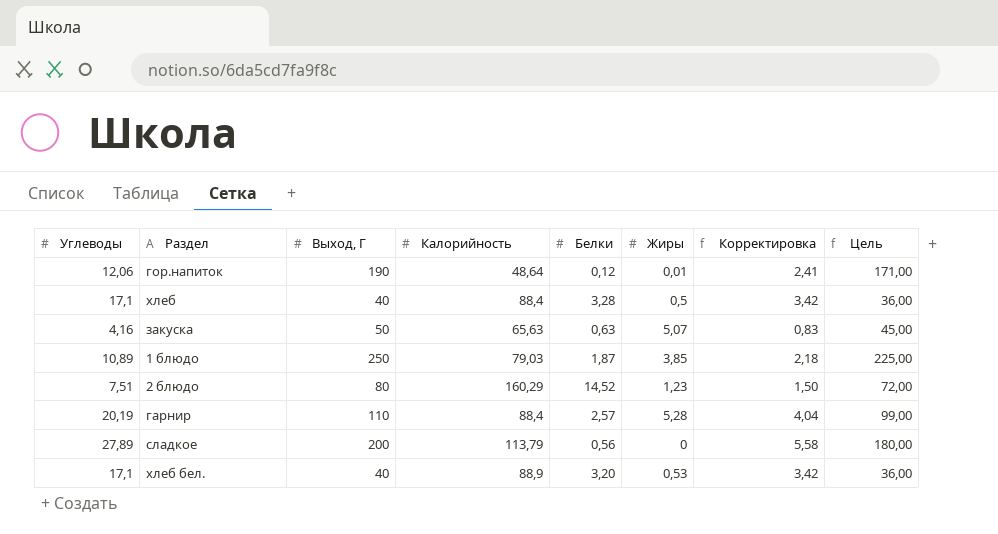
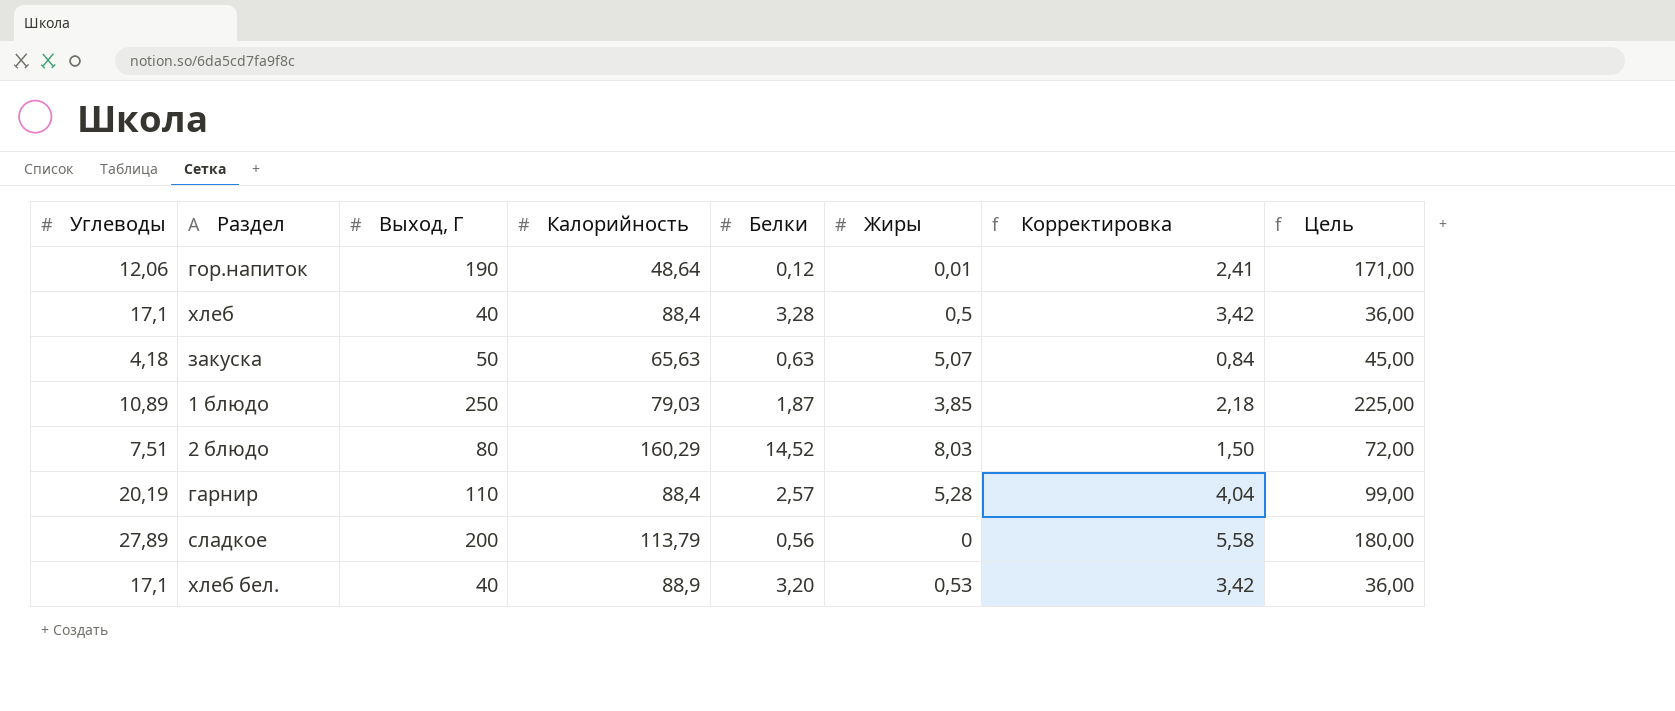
закуска | Углеводы: 4,16 -> 4,18
закуска | Корректировка: 0,83 -> 0,84
2 блюдо | Жиры: 1,23 -> 8,03

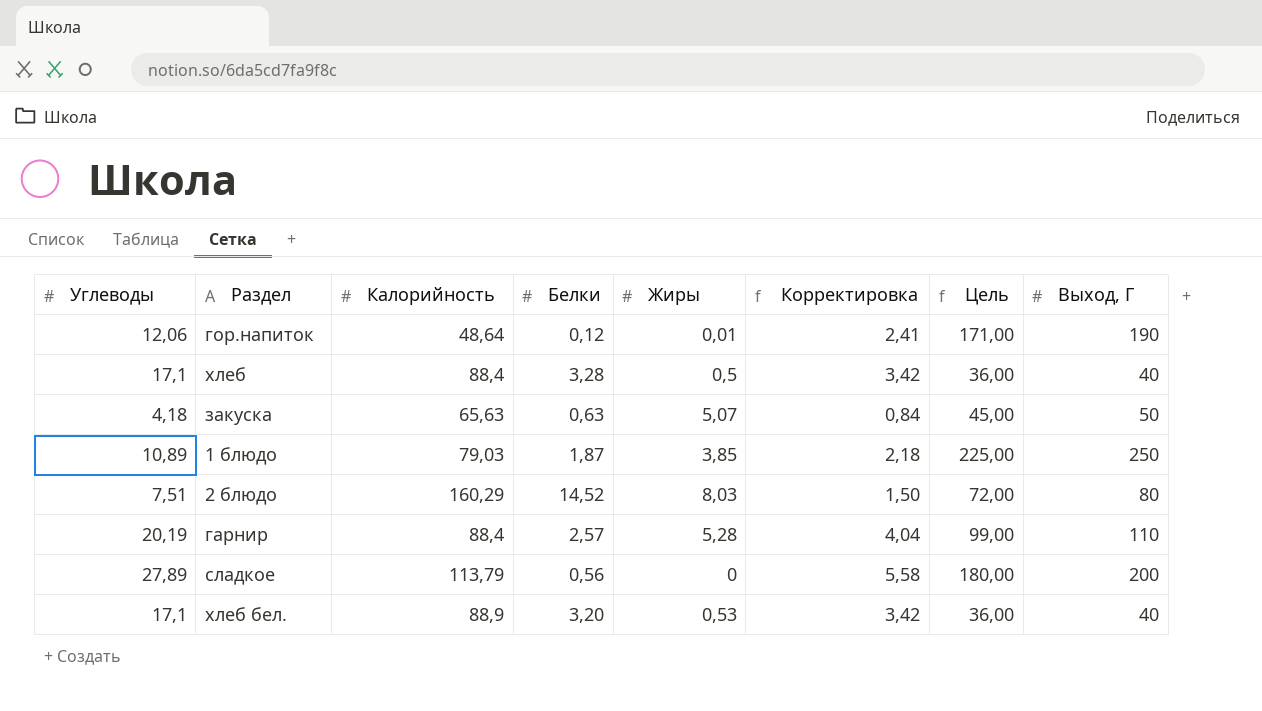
column Выход, Г | position: 3 -> 8

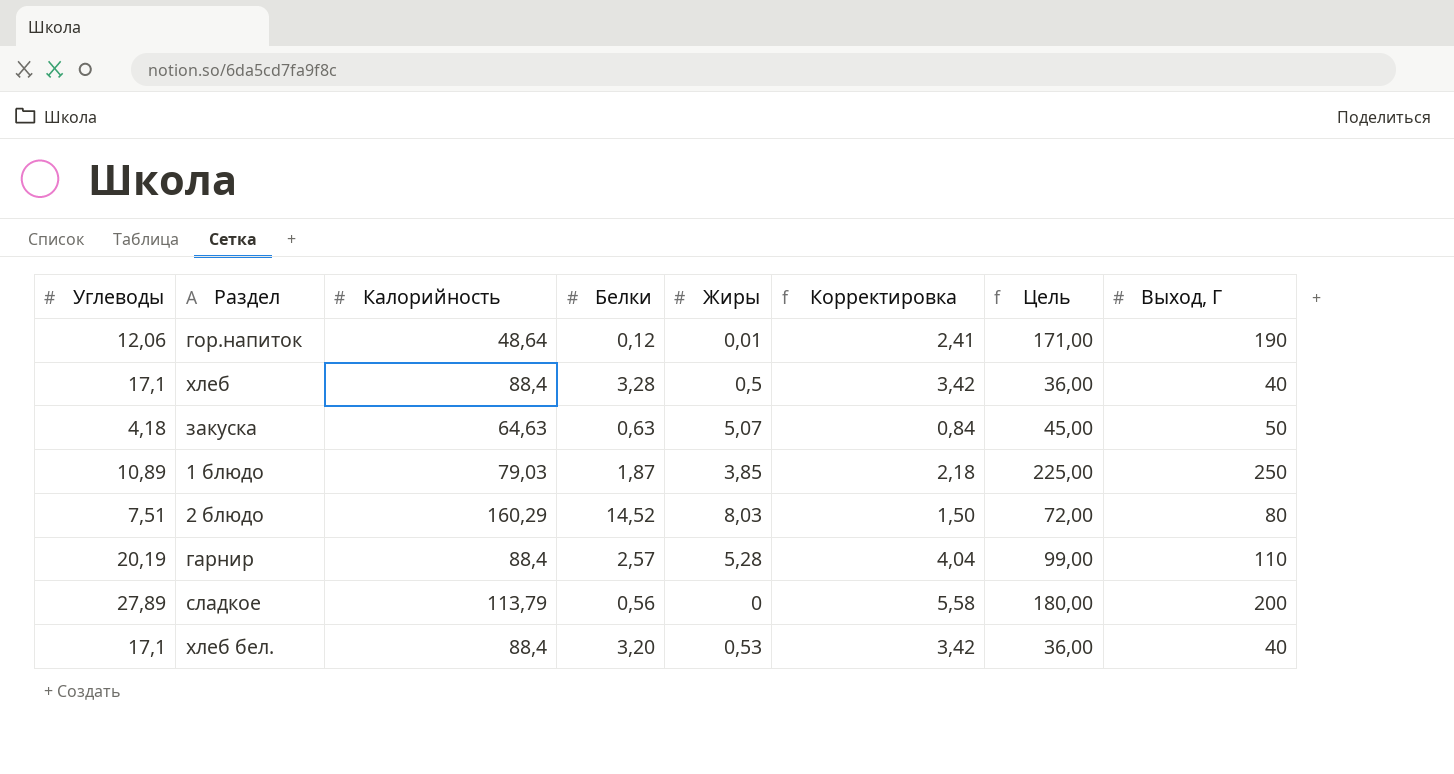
закуска | Калорийность: 65,63 -> 64,63
хлеб бел. | Калорийность: 88,9 -> 88,4

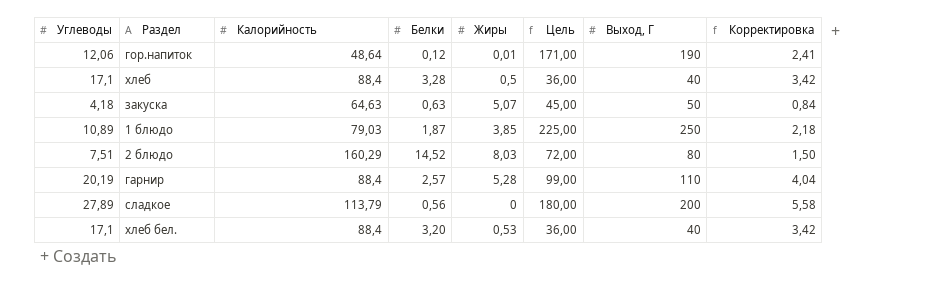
column Корректировка | position: 6 -> 8

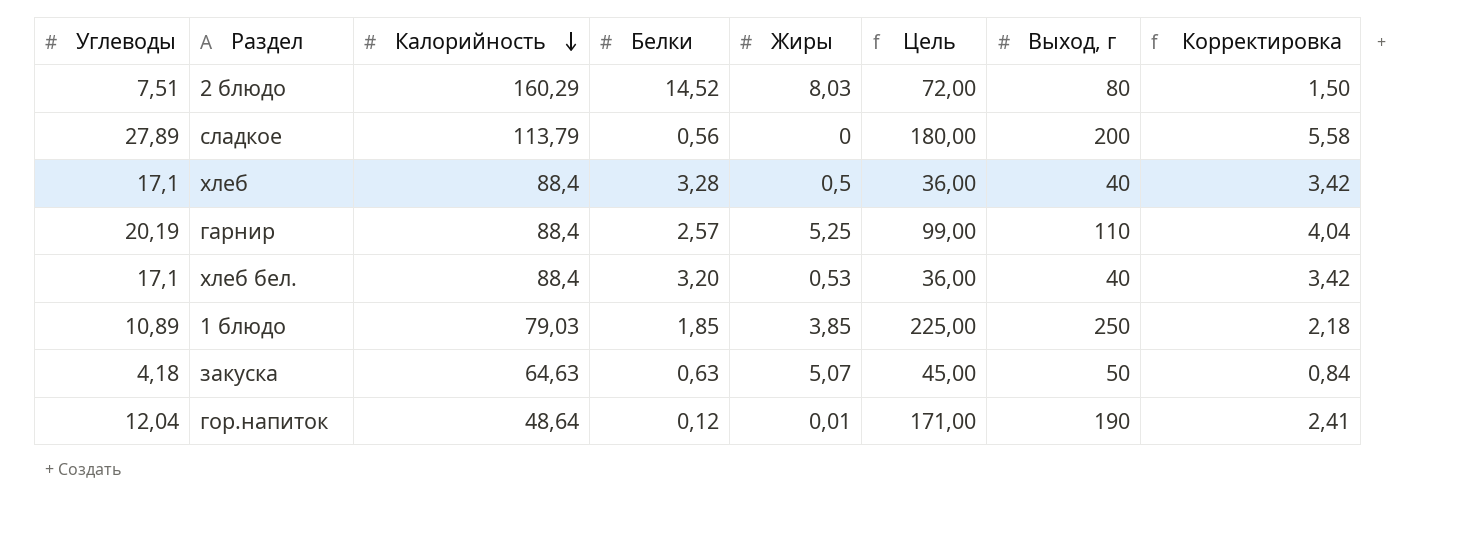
row order: none -> Калорийность descending
column name: Выход, Г -> Выход, г
гарнир | Жиры: 5,28 -> 5,25
1 блюдо | Белки: 1,87 -> 1,85
гор.напиток | Углеводы: 12,06 -> 12,04

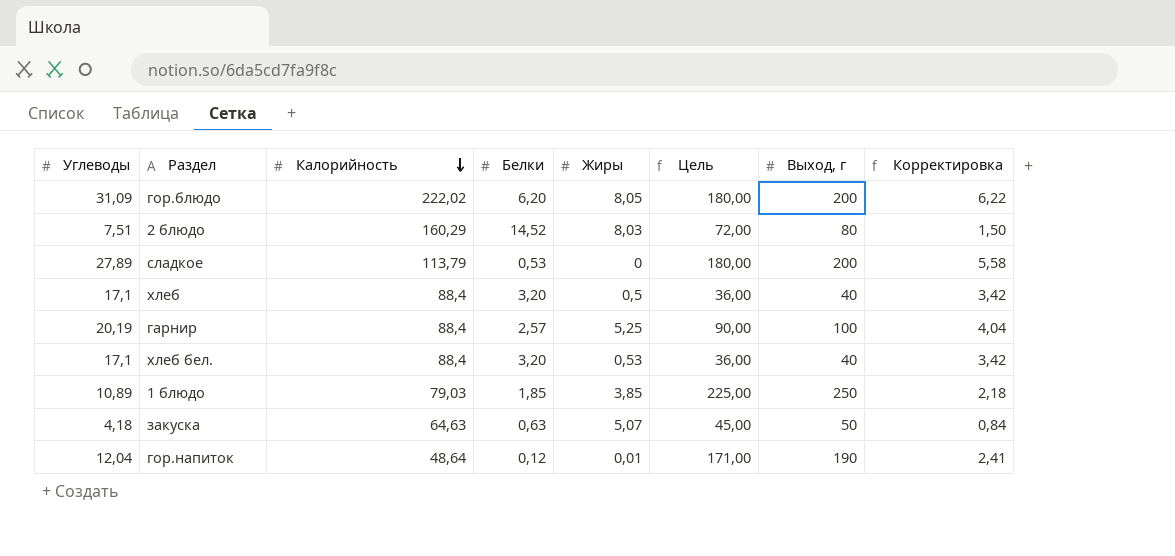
row гор.блюдо: none -> 31,09 | 222,02 | 6,20 | 8,05 | 180,00 | 200 | 6,22
сладкое | Белки: 0,56 -> 0,53
хлеб | Белки: 3,28 -> 3,20
гарнир | Цель: 99,00 -> 90,00
гарнир | Выход, г: 110 -> 100

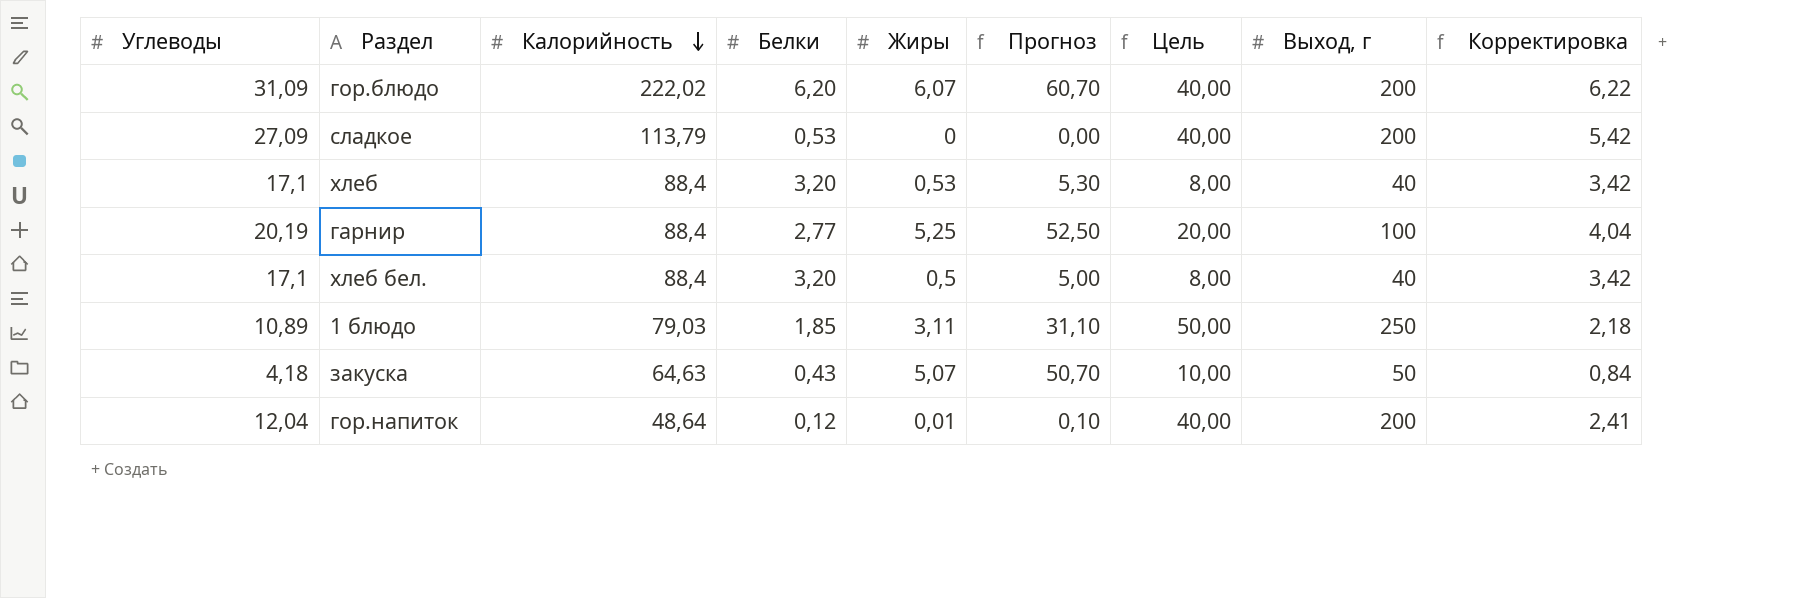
column Прогноз | formula: none -> [Жиры] * 10
column Цель | formula: [Выход, г] * 0,9 -> [Выход, г] * 0,2
row 2 блюдо: 7,51 | 160,29 | 14,52 | 8,03 | 72,00 | 80 | 1,50 -> none
гор.блюдо | Жиры: 8,05 -> 6,07
сладкое | Углеводы: 27,89 -> 27,09
сладкое | Корректировка: 5,58 -> 5,42
хлеб | Жиры: 0,5 -> 0,53
гарнир | Белки: 2,57 -> 2,77
хлеб бел. | Жиры: 0,53 -> 0,5
1 блюдо | Жиры: 3,85 -> 3,11
закуска | Белки: 0,63 -> 0,43
гор.напиток | Выход, г: 190 -> 200

